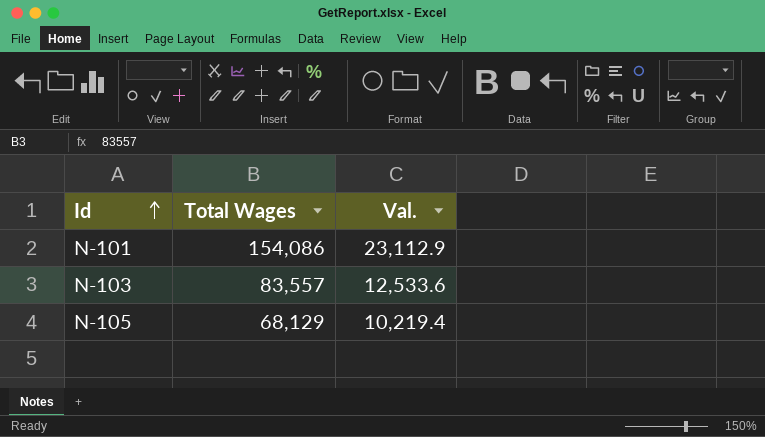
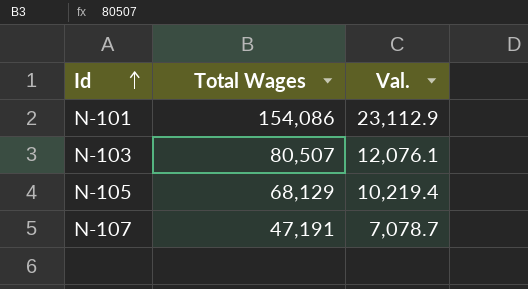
N-103 | Total Wages: 83,557 -> 80,507
N-103 | Val.: 12,533.6 -> 12,076.1
row N-107: none -> 47,191 | 7,078.7

